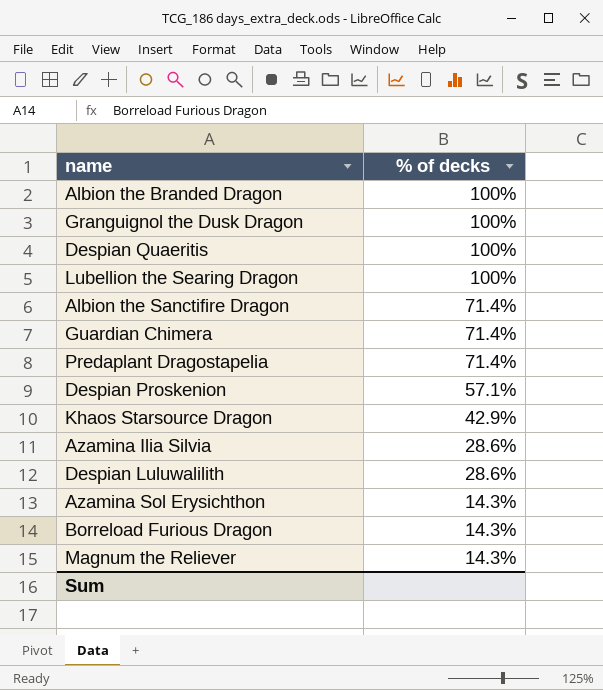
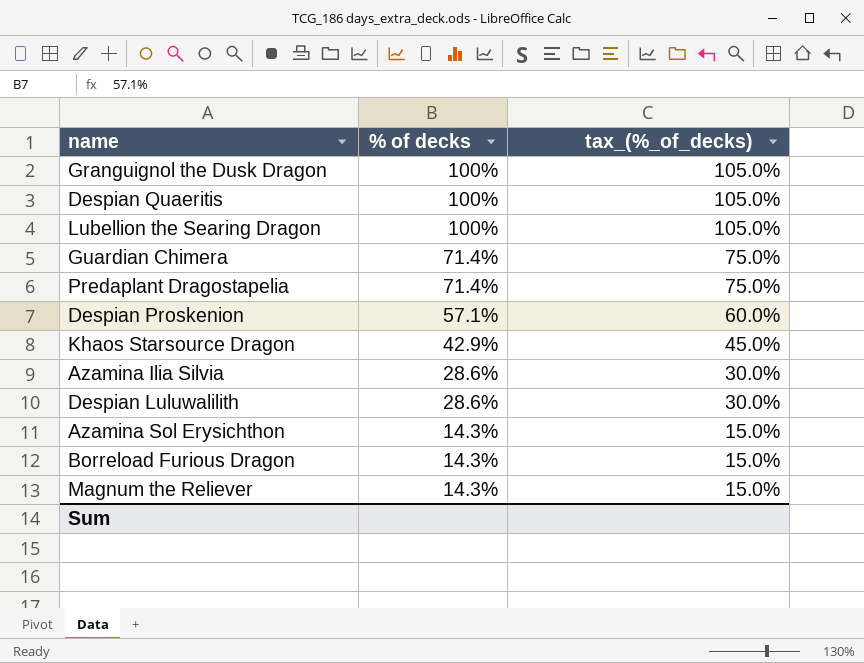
column tax_(%_of_decks) | formula: none -> [% of decks] * 1.05
row Albion the Branded Dragon: 100% -> none
row Albion the Sanctifire Dragon: 71.4% -> none

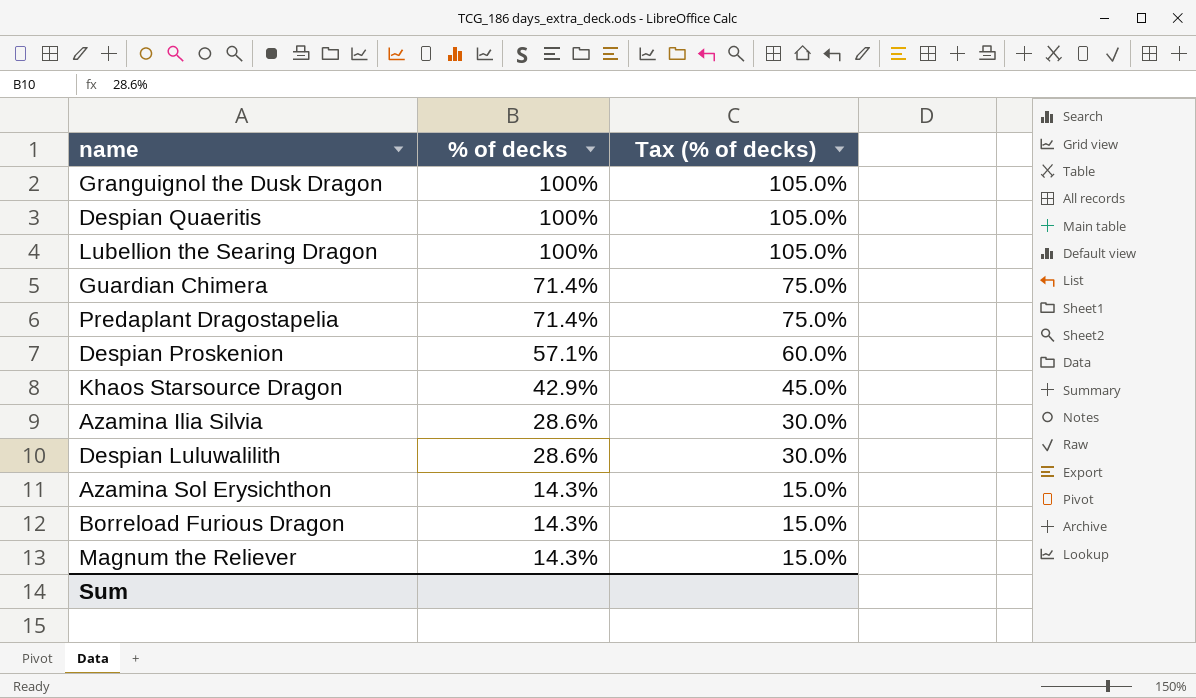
column name: tax_(%_of_decks) -> Tax (% of decks)

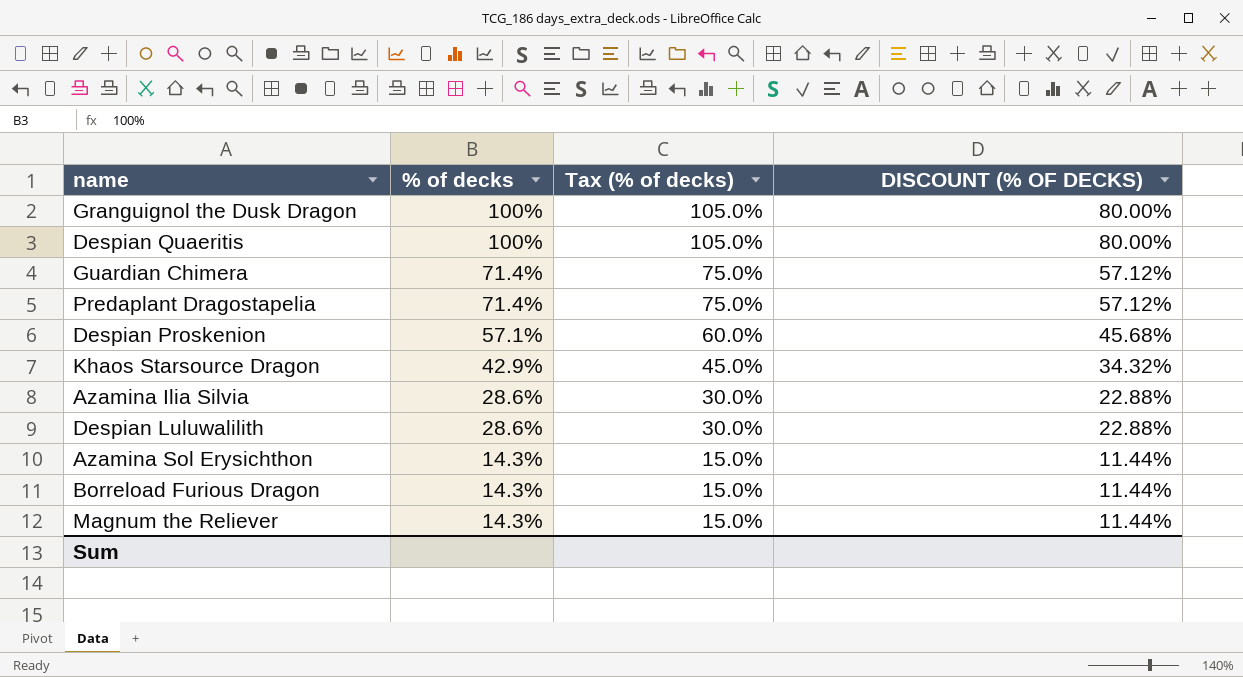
column DISCOUNT (% OF DECKS) | formula: none -> [% of decks] * 0.8
row Lubellion the Searing Dragon: 100% | 105.0% -> none

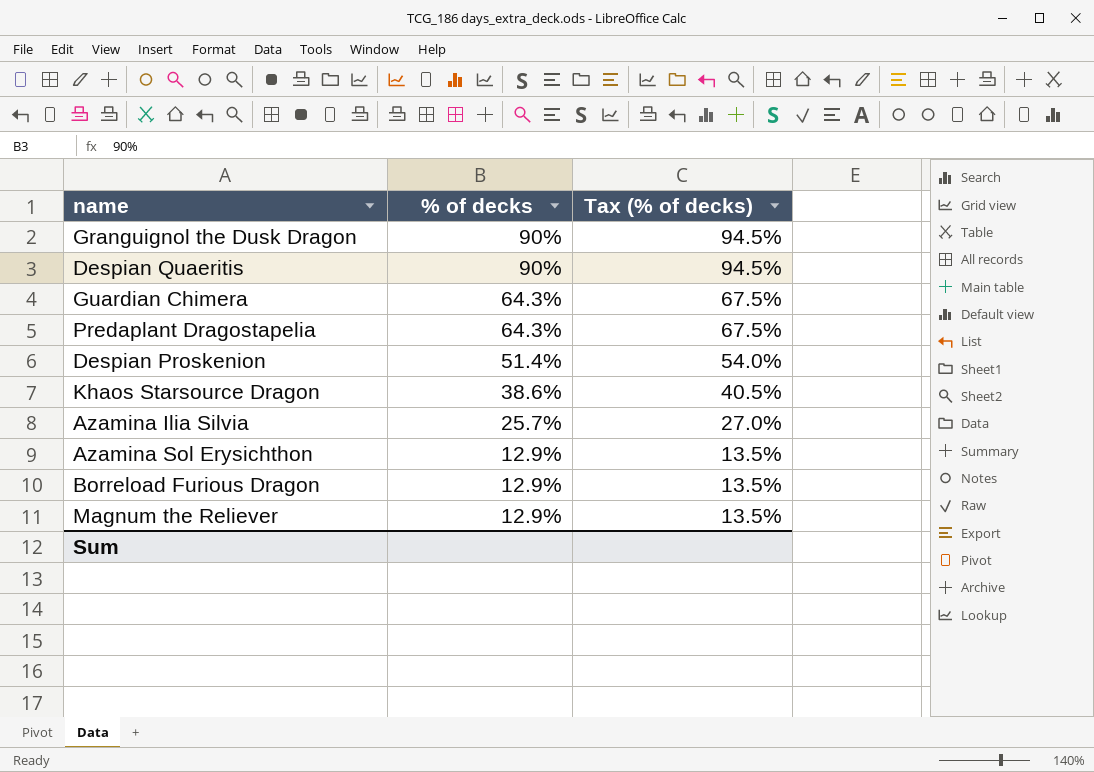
column DISCOUNT (% OF DECKS) | formula: [% of decks] * 0.8 -> none
row Despian Luluwalilith: 28.6% | 30.0% | 22.88% -> none
Granguignol the Dusk Dragon | % of decks: 100% -> 90%
Granguignol the Dusk Dragon | Tax (% of decks): 105.0% -> 94.5%
Despian Quaeritis | % of decks: 100% -> 90%
Despian Quaeritis | Tax (% of decks): 105.0% -> 94.5%
Guardian Chimera | % of decks: 71.4% -> 64.3%
Guardian Chimera | Tax (% of decks): 75.0% -> 67.5%
Predaplant Dragostapelia | % of decks: 71.4% -> 64.3%
Predaplant Dragostapelia | Tax (% of decks): 75.0% -> 67.5%
Despian Proskenion | % of decks: 57.1% -> 51.4%
Despian Proskenion | Tax (% of decks): 60.0% -> 54.0%
Khaos Starsource Dragon | % of decks: 42.9% -> 38.6%
Khaos Starsource Dragon | Tax (% of decks): 45.0% -> 40.5%
Azamina Ilia Silvia | % of decks: 28.6% -> 25.7%
Azamina Ilia Silvia | Tax (% of decks): 30.0% -> 27.0%
Azamina Sol Erysichthon | % of decks: 14.3% -> 12.9%
Azamina Sol Erysichthon | Tax (% of decks): 15.0% -> 13.5%
Borreload Furious Dragon | % of decks: 14.3% -> 12.9%
Borreload Furious Dragon | Tax (% of decks): 15.0% -> 13.5%
Magnum the Reliever | % of decks: 14.3% -> 12.9%
Magnum the Reliever | Tax (% of decks): 15.0% -> 13.5%

